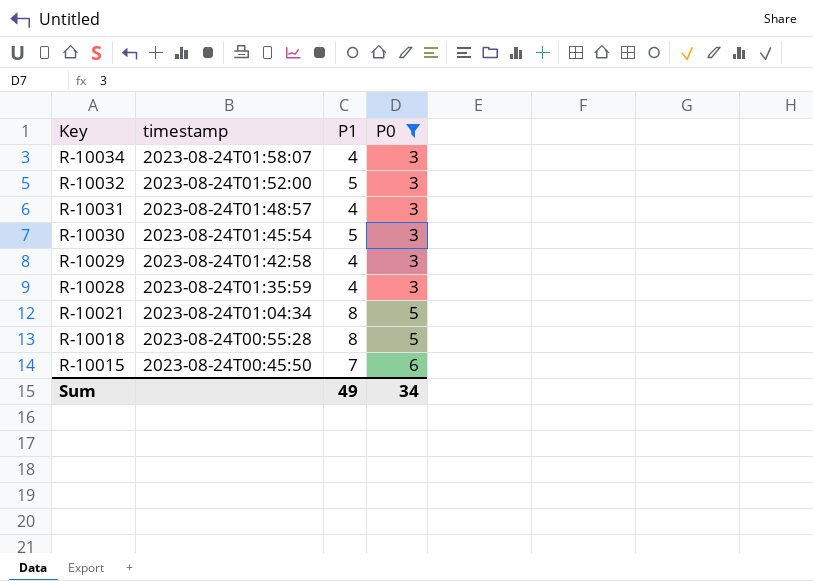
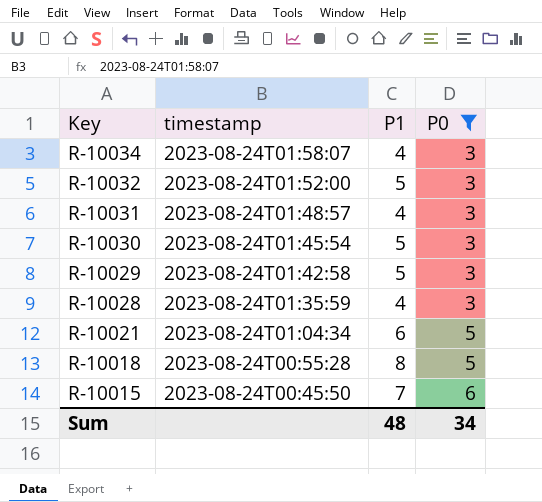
R-10029 | P1: 4 -> 5
R-10021 | P1: 8 -> 6
Sum | P1: 49 -> 48

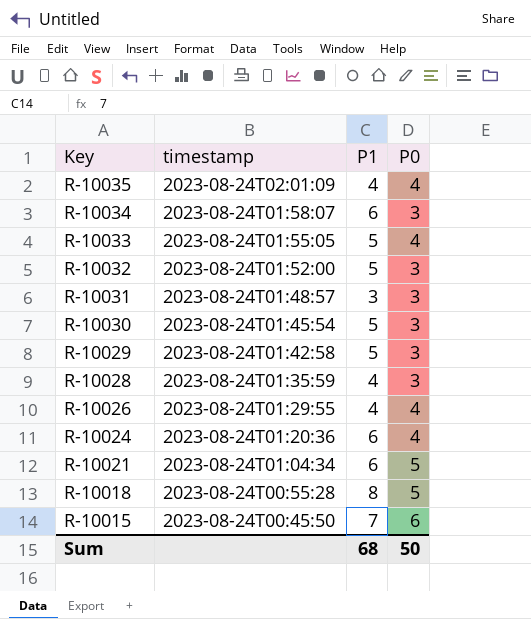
filter: P0 != 4 -> none
R-10034 | P1: 4 -> 6
R-10031 | P1: 4 -> 3
Sum | P1: 48 -> 68
Sum | P0: 34 -> 50

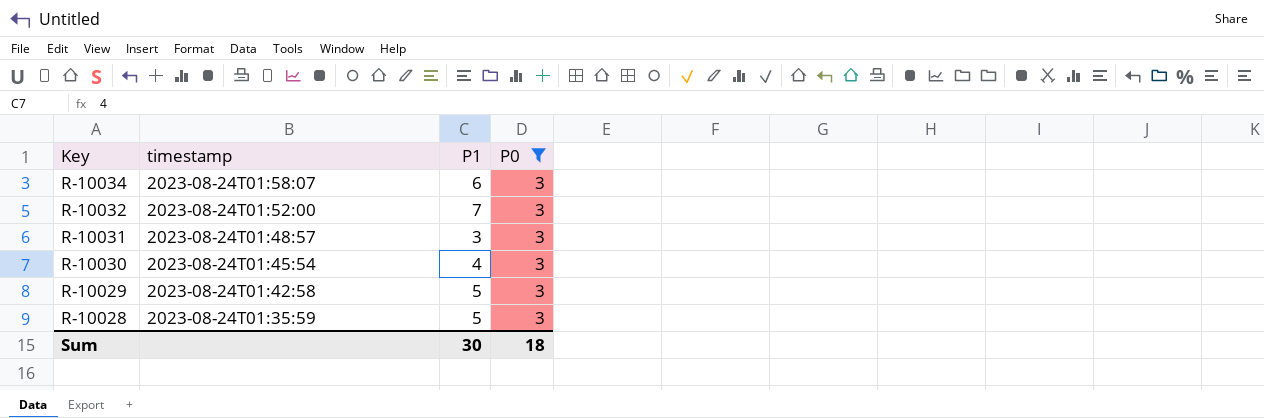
filter: none -> P0 = 3
R-10032 | P1: 5 -> 7
R-10030 | P1: 5 -> 4
R-10028 | P1: 4 -> 5
Sum | P1: 68 -> 30
Sum | P0: 50 -> 18

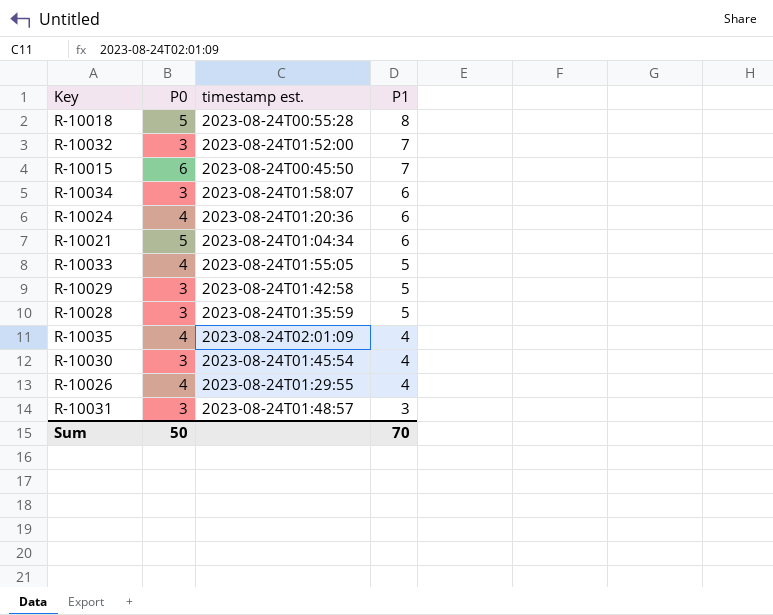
filter: P0 = 3 -> none
row order: Key descending -> P1 descending
column P0 | position: 4 -> 2
column name: timestamp -> timestamp est.
Sum | P0: 18 -> 50
Sum | P1: 30 -> 70

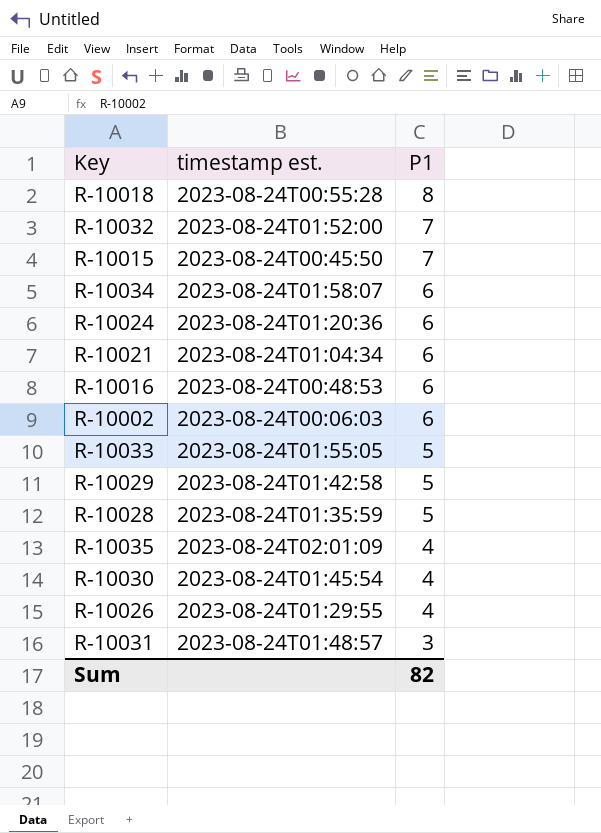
column P0 | position: 2 -> none
row R-10016: none -> 2023-08-24T00:48:53 | 6
row R-10002: none -> 2023-08-24T00:06:03 | 6
Sum | P1: 70 -> 82

